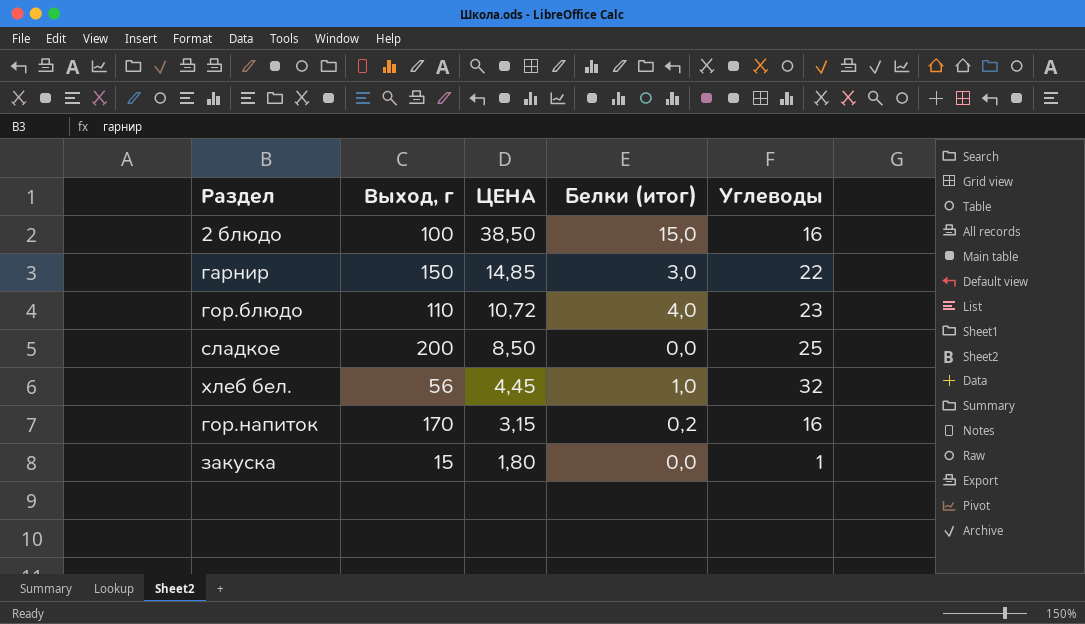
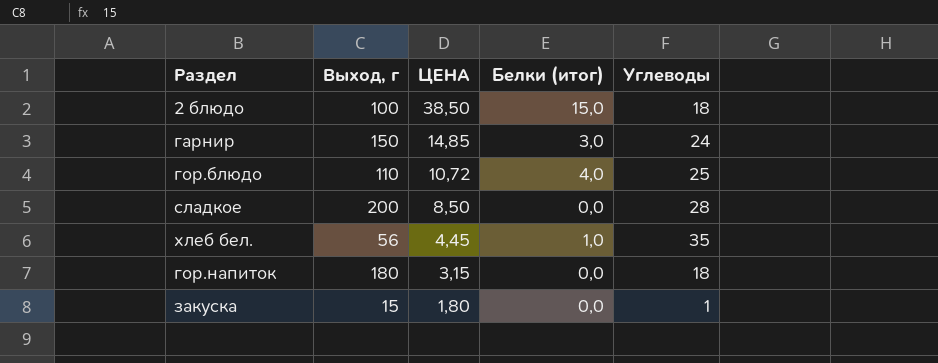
2 блюдо | Углеводы: 16 -> 18
гарнир | Углеводы: 22 -> 24
гор.блюдо | Углеводы: 23 -> 25
сладкое | Углеводы: 25 -> 28
хлеб бел. | Углеводы: 32 -> 35
гор.напиток | Выход, г: 170 -> 180
гор.напиток | Белки (итог): 0,2 -> 0,0
гор.напиток | Углеводы: 16 -> 18

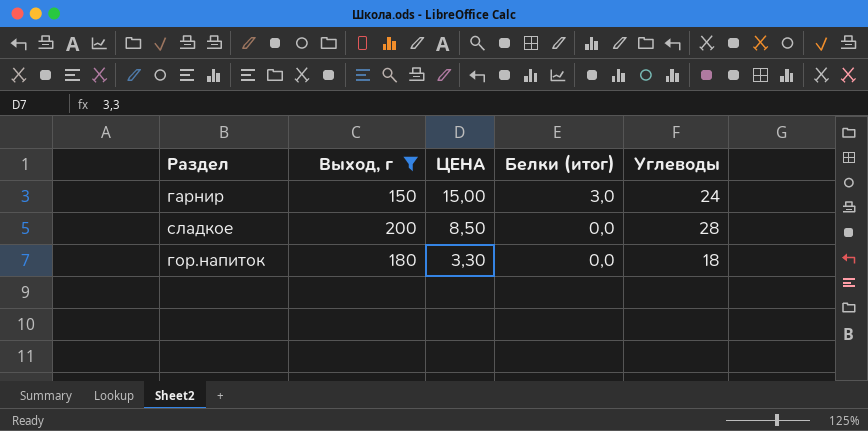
filter: none -> Выход, г >= 150
гарнир | ЦЕНА: 14,85 -> 15,00
гор.напиток | ЦЕНА: 3,15 -> 3,30

